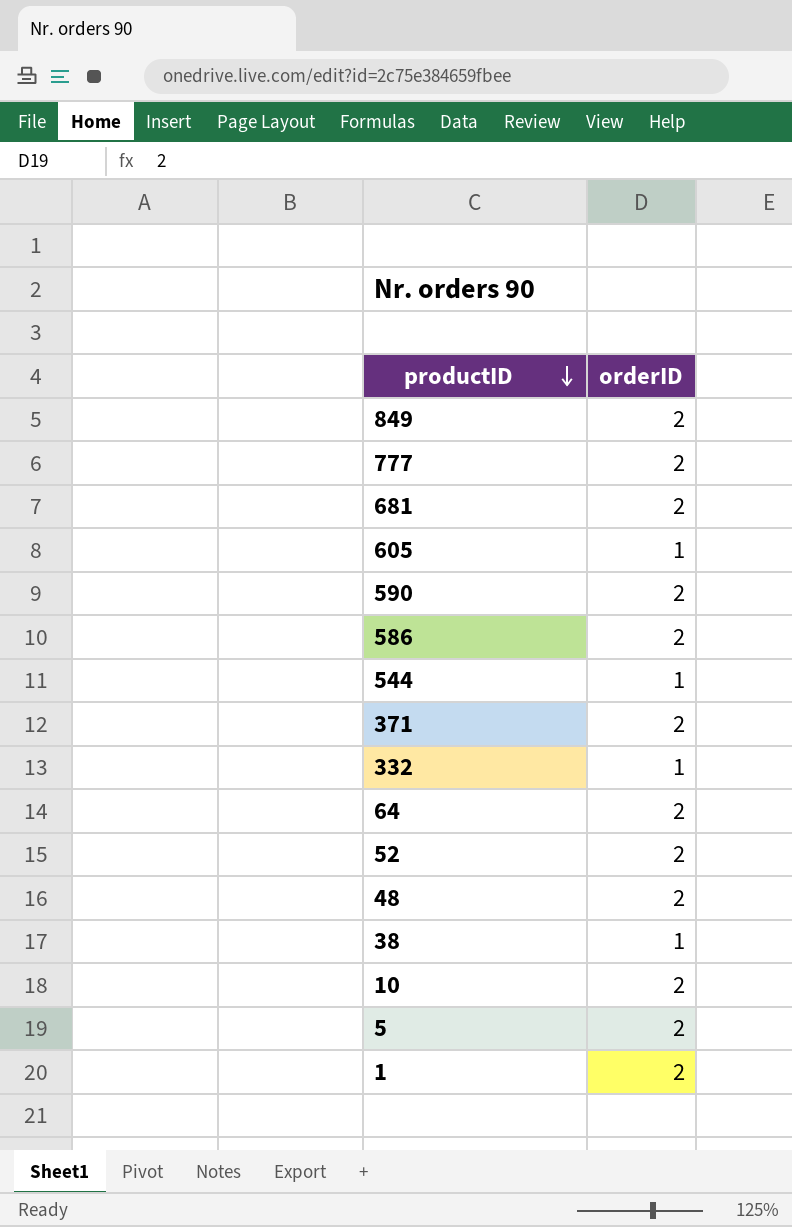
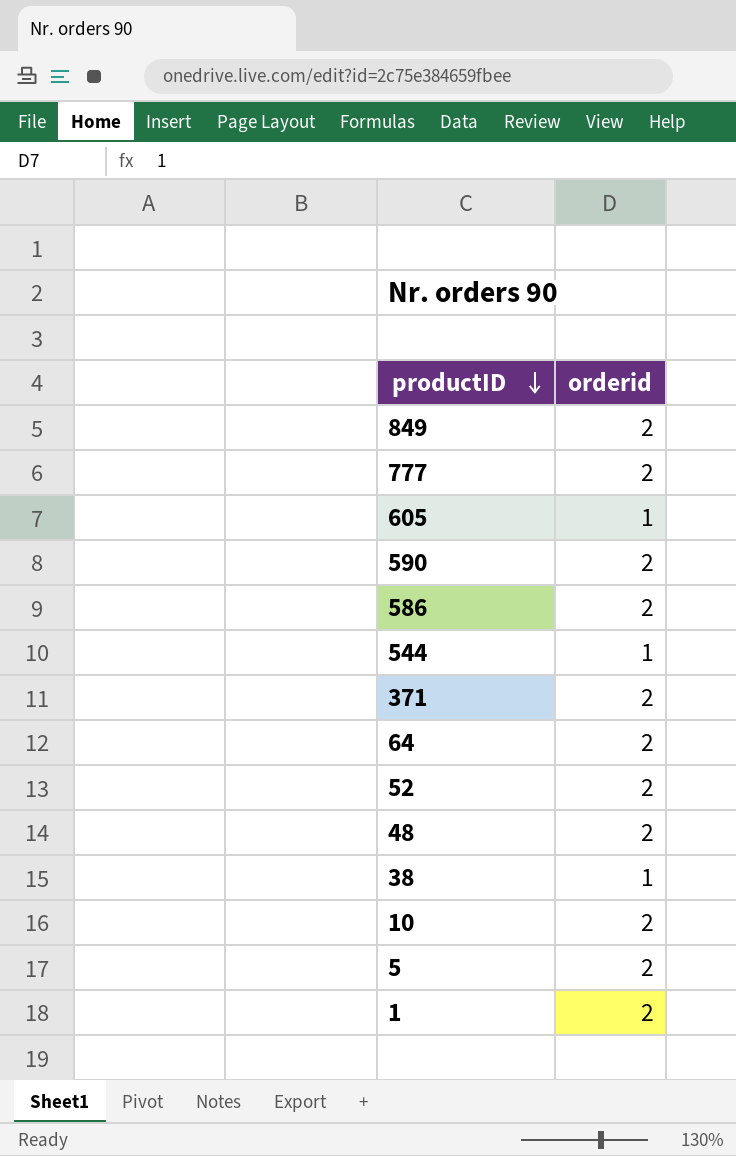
column name: orderID -> orderid
row 681: 2 -> none
row 332: 1 -> none

